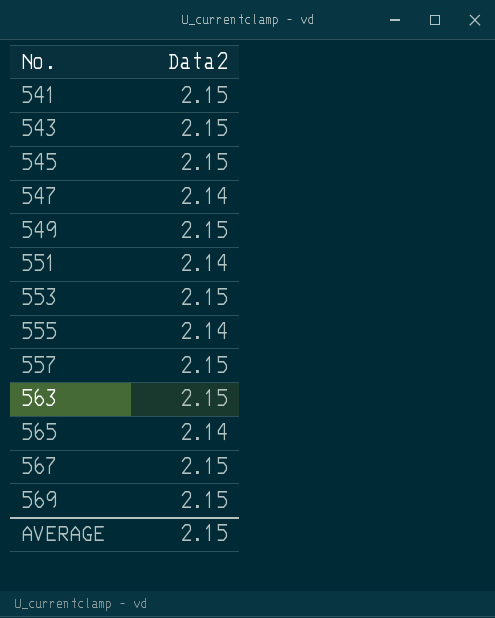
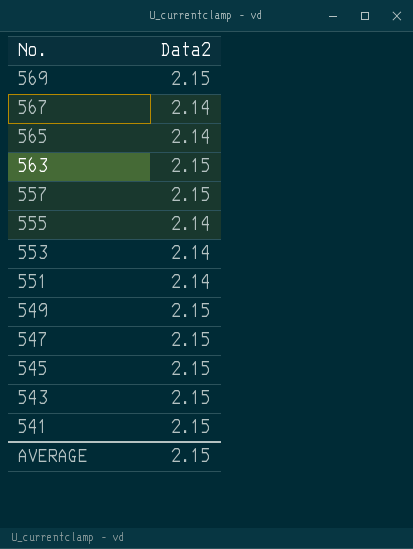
row order: No. ascending -> No. descending
567 | Data2: 2.15 -> 2.14
553 | Data2: 2.15 -> 2.14
547 | Data2: 2.14 -> 2.15

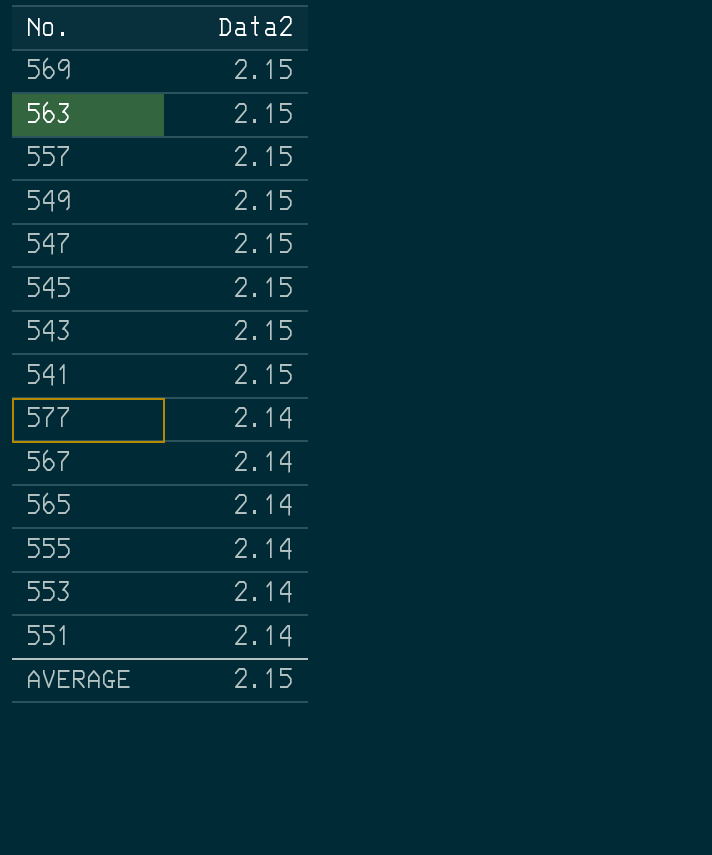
row order: No. descending -> Data2 descending
row 577: none -> 2.14

